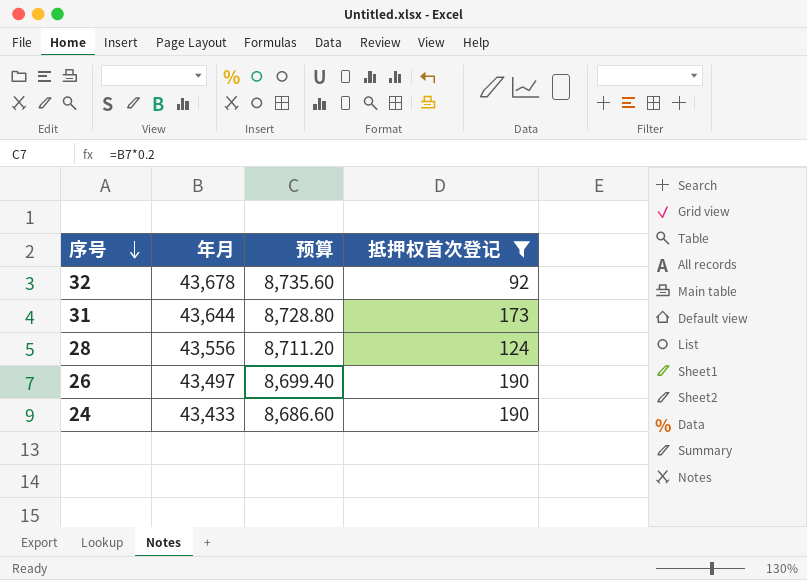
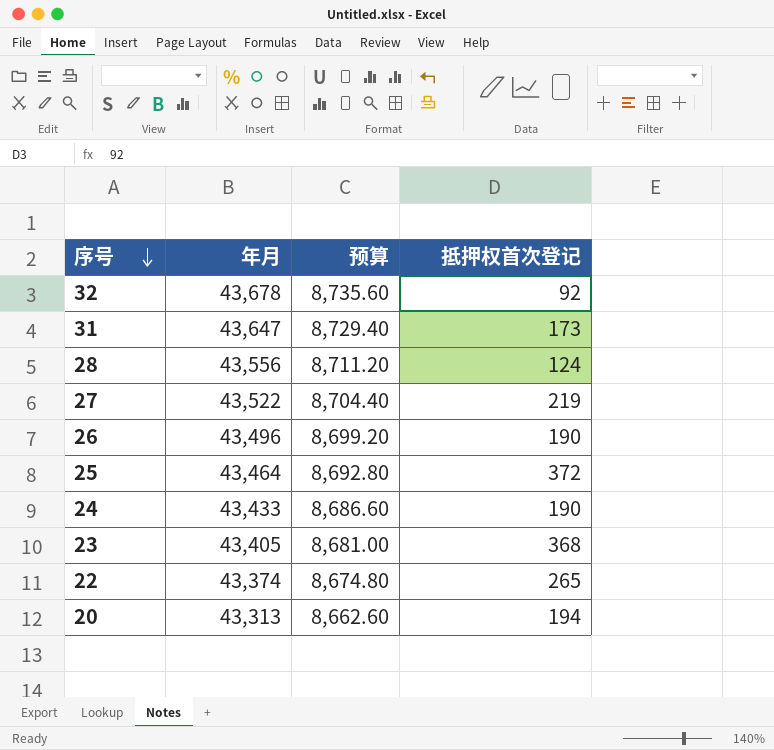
filter: 抵押权首次登记 <= 190 -> none
31 | 年月: 43,644 -> 43,647
31 | 预算: 8,728.80 -> 8,729.40
26 | 年月: 43,497 -> 43,496
26 | 预算: 8,699.40 -> 8,699.20

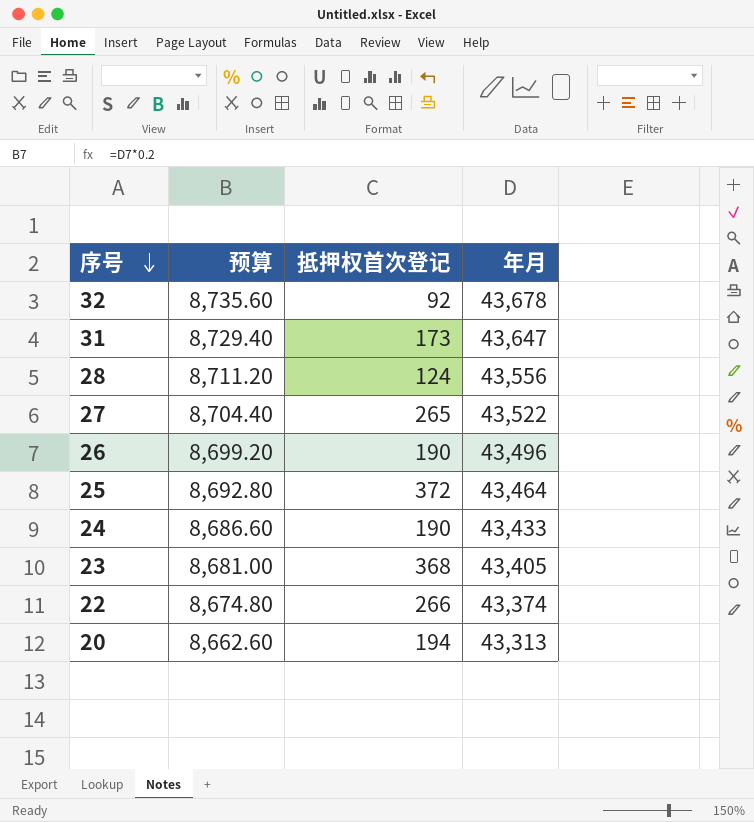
column 年月 | position: 2 -> 4
27 | 抵押权首次登记: 219 -> 265
22 | 抵押权首次登记: 265 -> 266

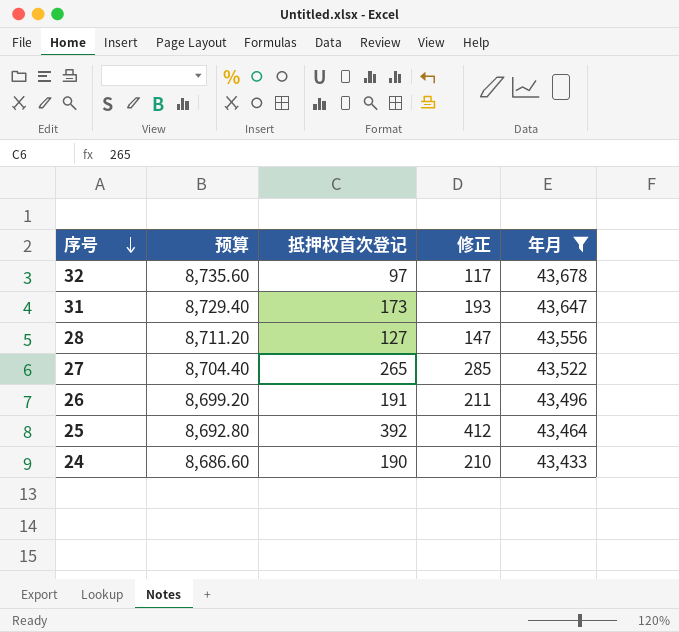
filter: none -> 年月 >= 43,433
column 修正 | formula: none -> [抵押权首次登记] + 20
32 | 抵押权首次登记: 92 -> 97
28 | 抵押权首次登记: 124 -> 127
26 | 抵押权首次登记: 190 -> 191
25 | 抵押权首次登记: 372 -> 392

